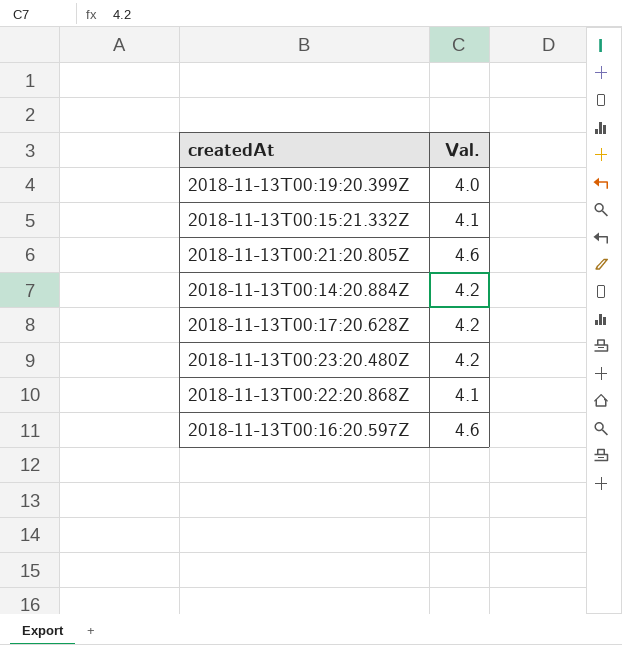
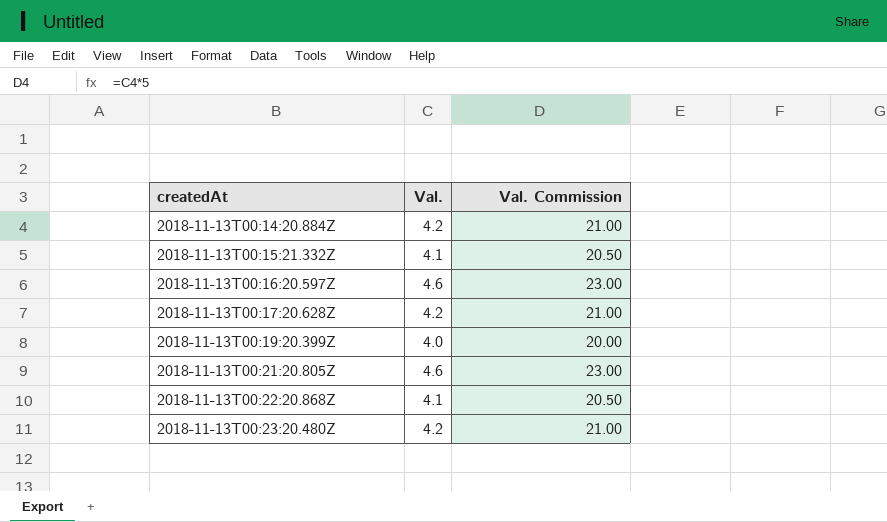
row order: none -> createdAt ascending
column Val. Commission | formula: none -> [Val.] * 5

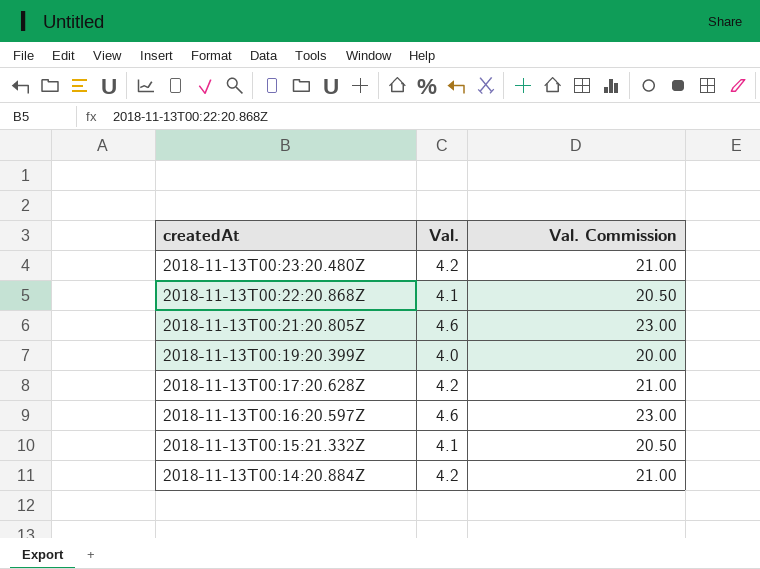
row order: createdAt ascending -> createdAt descending

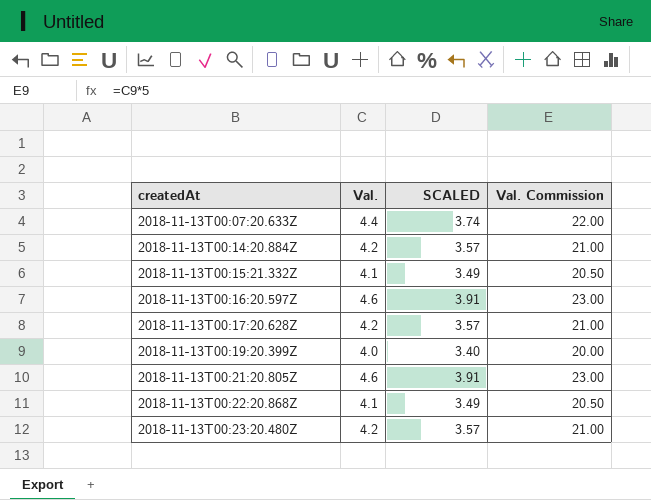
row order: createdAt descending -> createdAt ascending
column SCALED | formula: none -> [Val.] * 0.85
row 2018-11-13T00:07:20.633Z: none -> 4.4 | 3.74 | 22.00

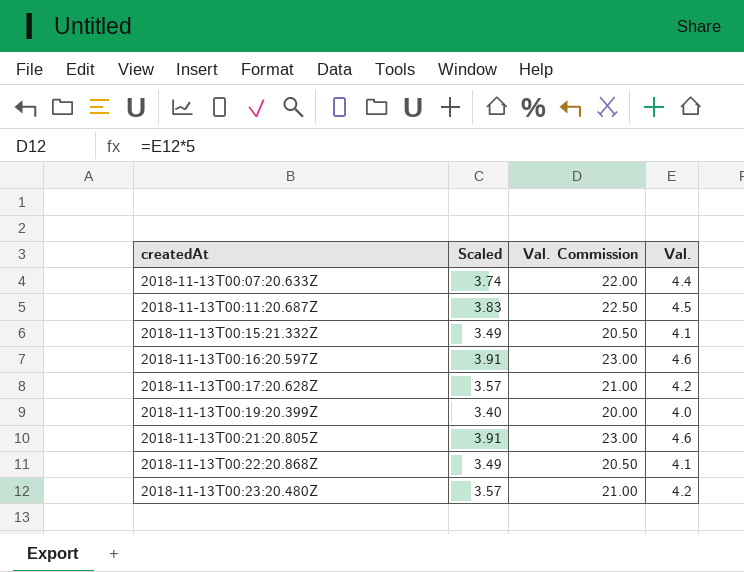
column name: SCALED -> Scaled
column Val. | position: 2 -> 4
row 2018-11-13T00:14:20.884Z: 4.2 | 3.57 | 21.00 -> none
row 2018-11-13T00:11:20.687Z: none -> 3.83 | 22.50 | 4.5

